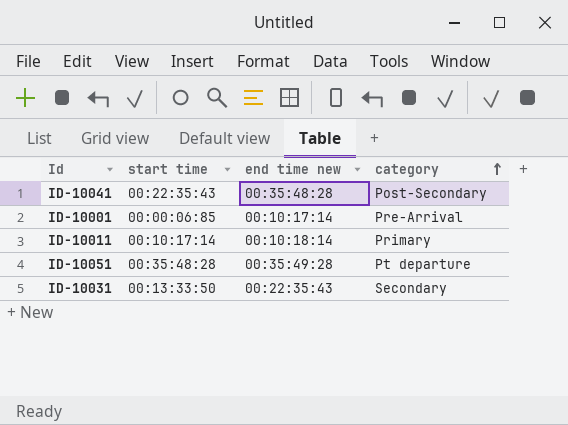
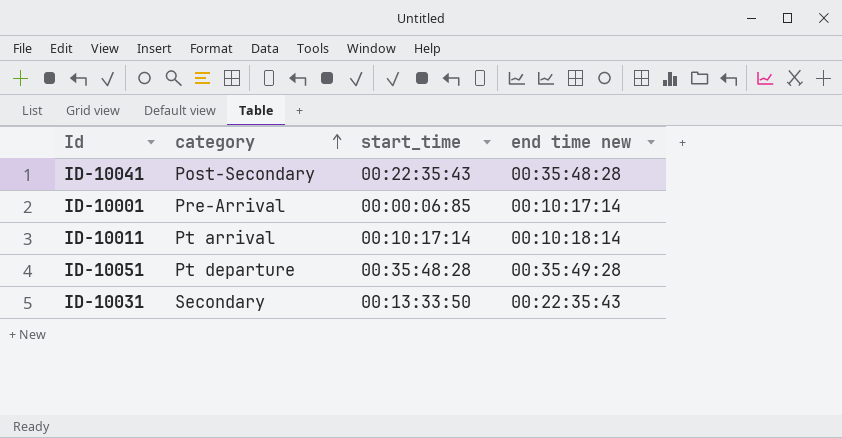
column category | position: 4 -> 2
column name: start time -> start_time
ID-10011 | category: Primary -> Pt arrival

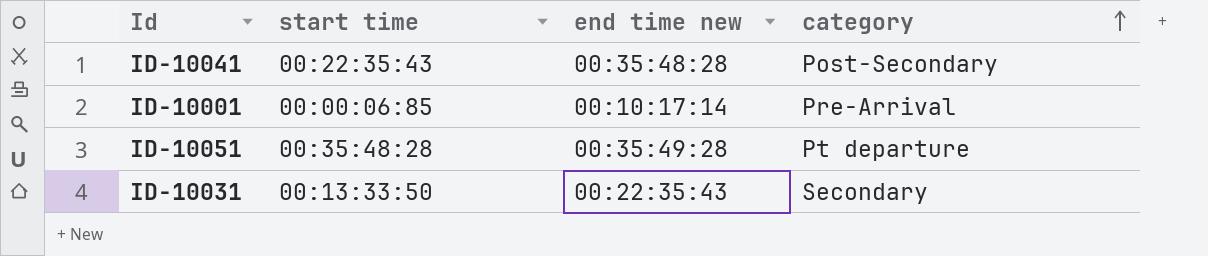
column name: start_time -> start time
column category | position: 2 -> 4
row ID-10011: Pt arrival | 00:10:17:14 | 00:10:18:14 -> none

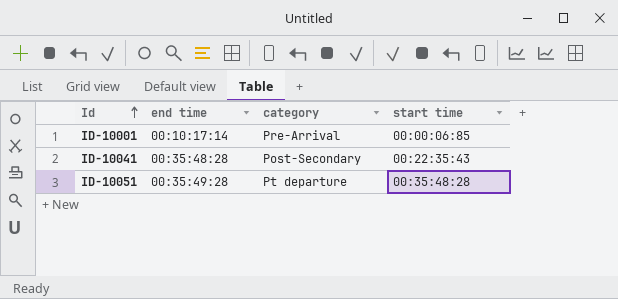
row order: category ascending -> Id ascending
column name: end time new -> end time
column start time | position: 2 -> 4
row ID-10031: 00:13:33:50 | 00:22:35:43 | Secondary -> none

